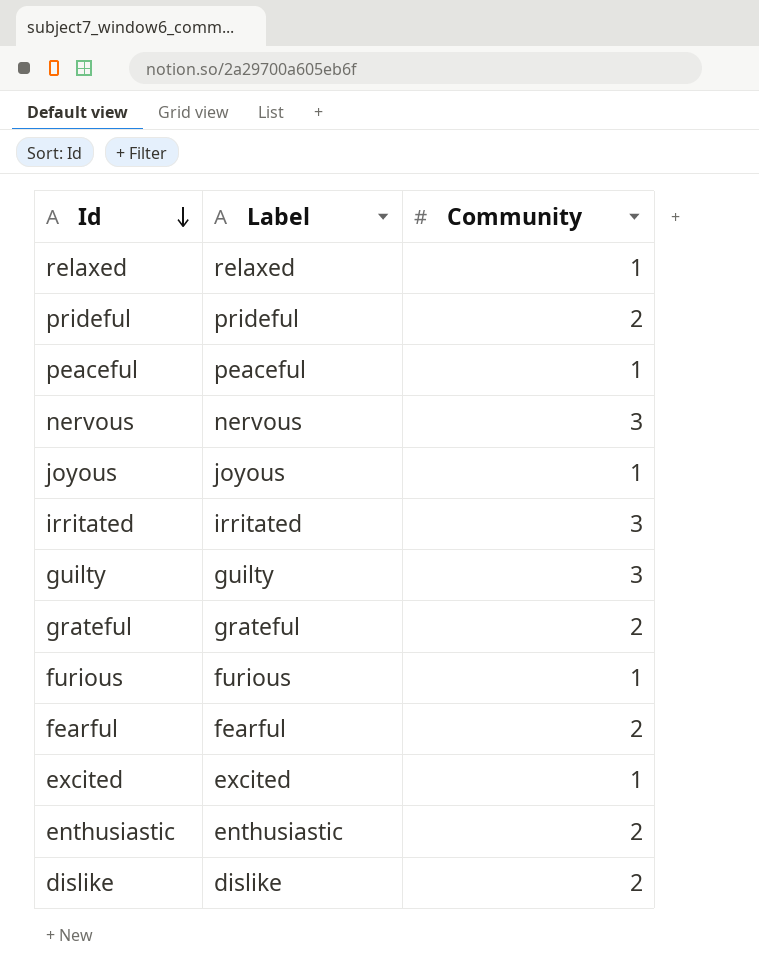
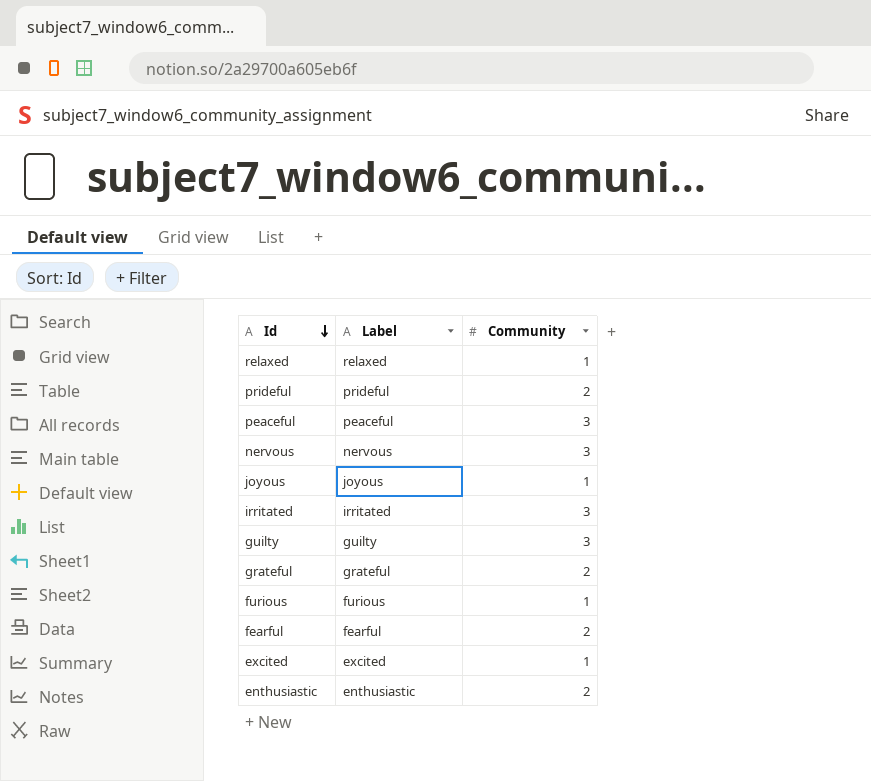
row dislike: dislike | 2 -> none
peaceful | Community: 1 -> 3

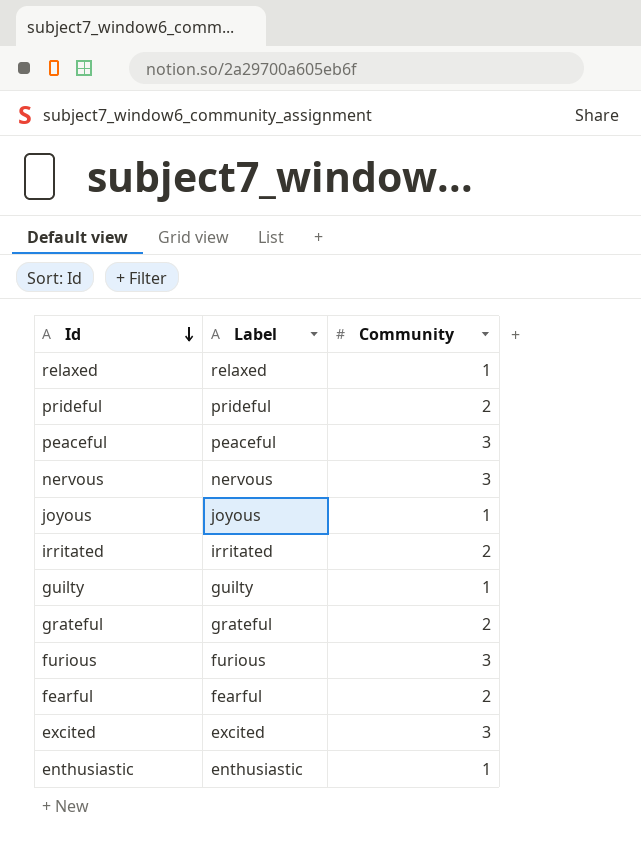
irritated | Community: 3 -> 2
guilty | Community: 3 -> 1
furious | Community: 1 -> 3
excited | Community: 1 -> 3
enthusiastic | Community: 2 -> 1

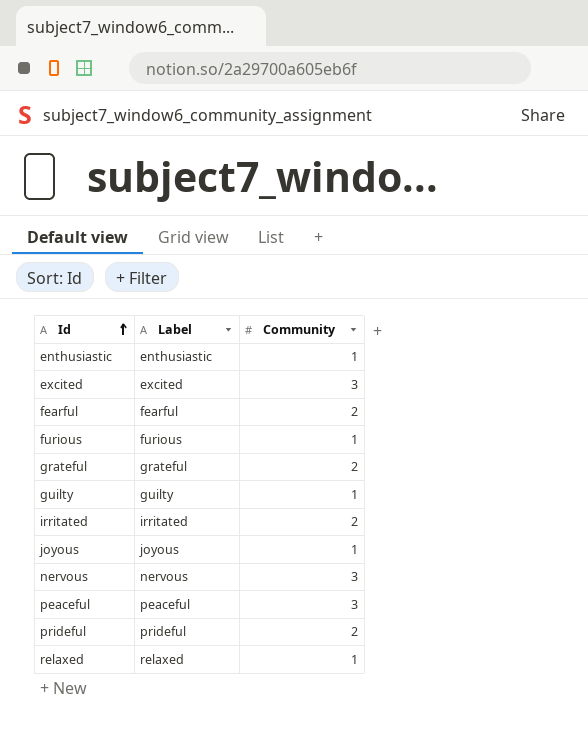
row order: Id descending -> Id ascending
furious | Community: 3 -> 1

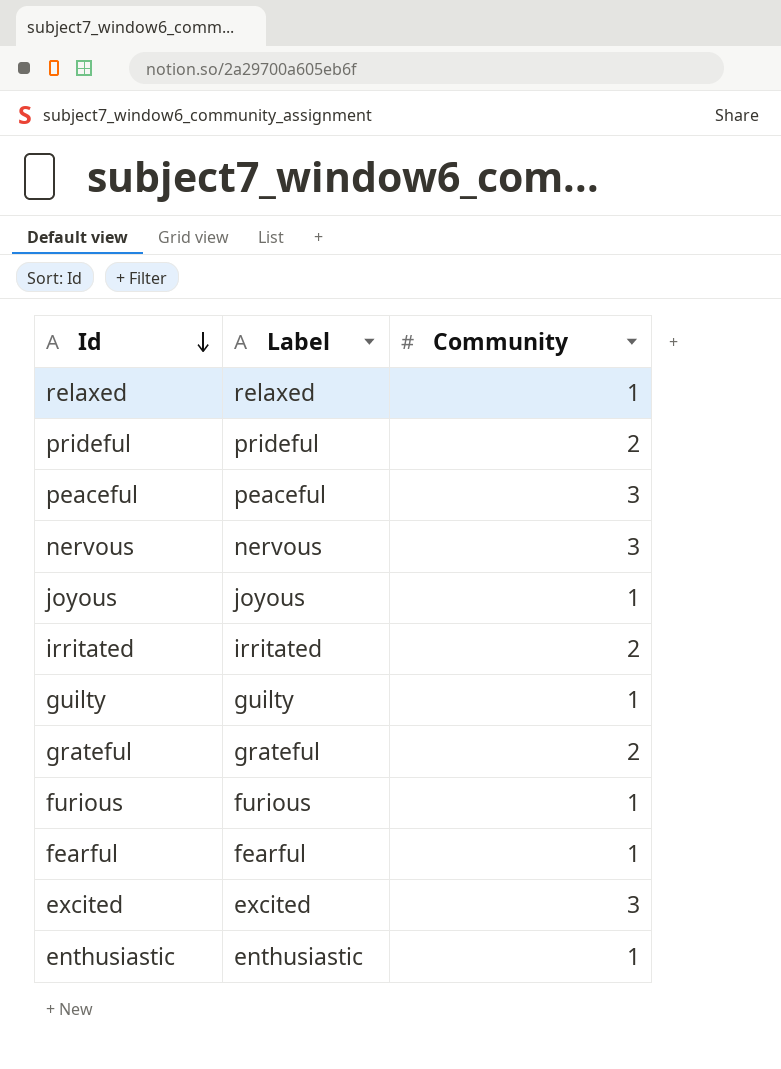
row order: Id ascending -> Id descending
fearful | Community: 2 -> 1

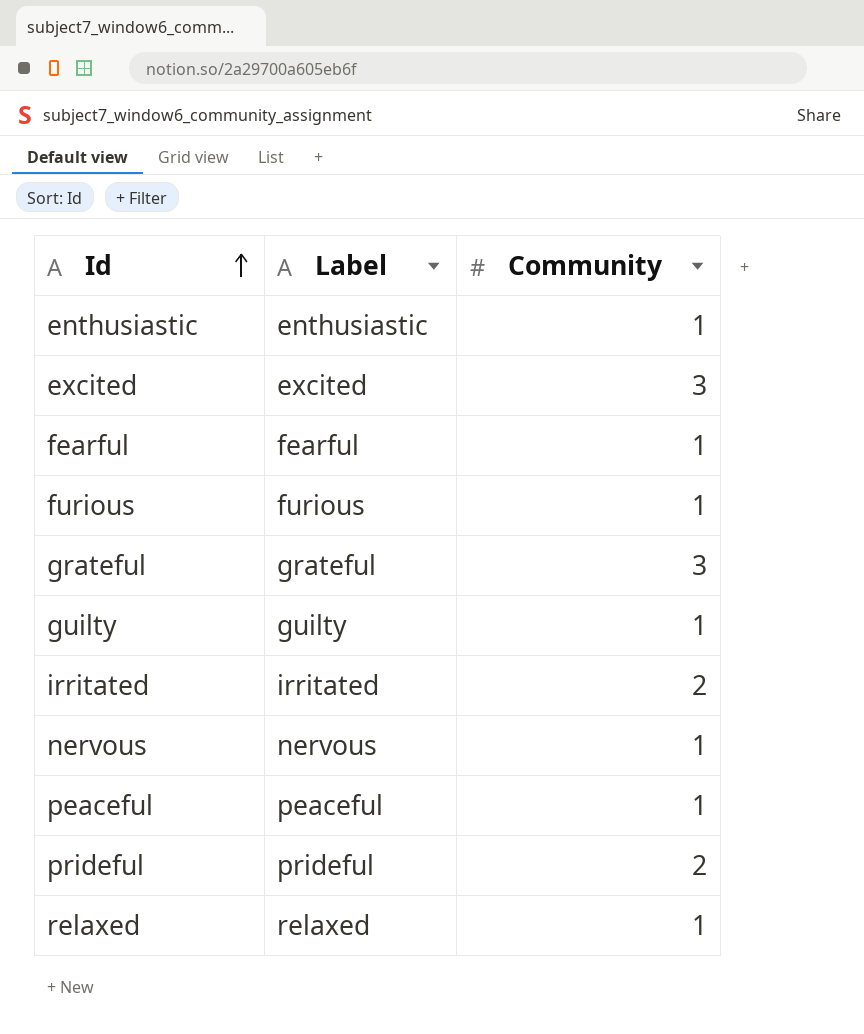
row order: Id descending -> Id ascending
row joyous: joyous | 1 -> none
grateful | Community: 2 -> 3
nervous | Community: 3 -> 1
peaceful | Community: 3 -> 1

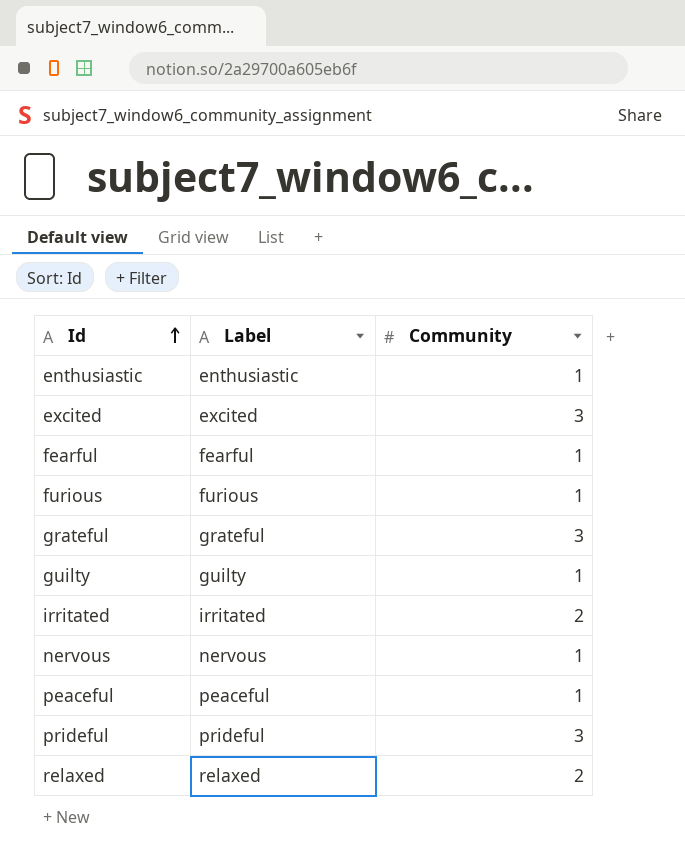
prideful | Community: 2 -> 3
relaxed | Community: 1 -> 2

